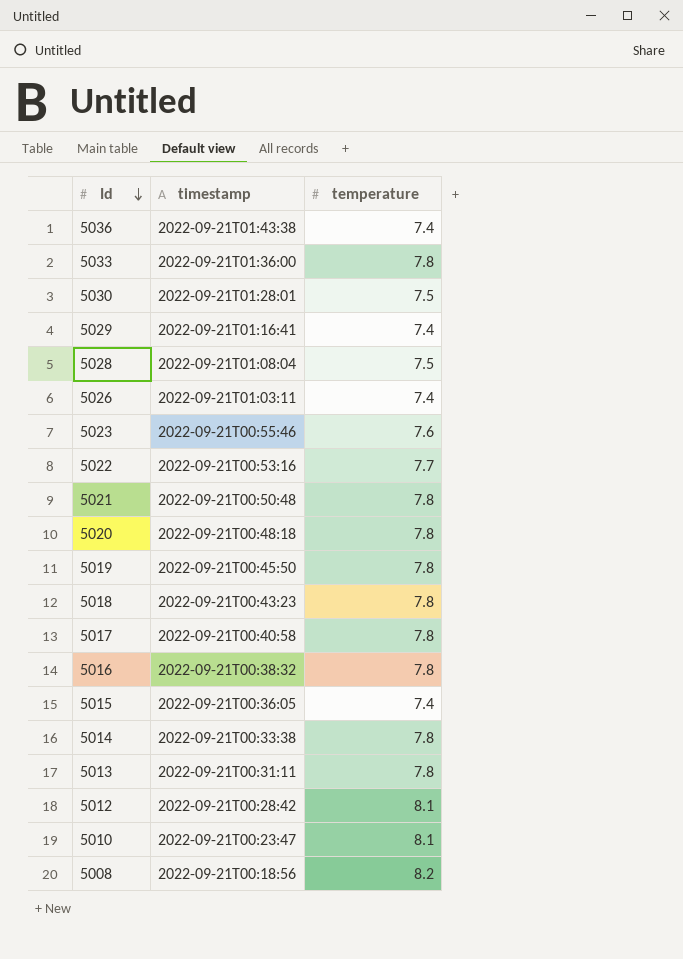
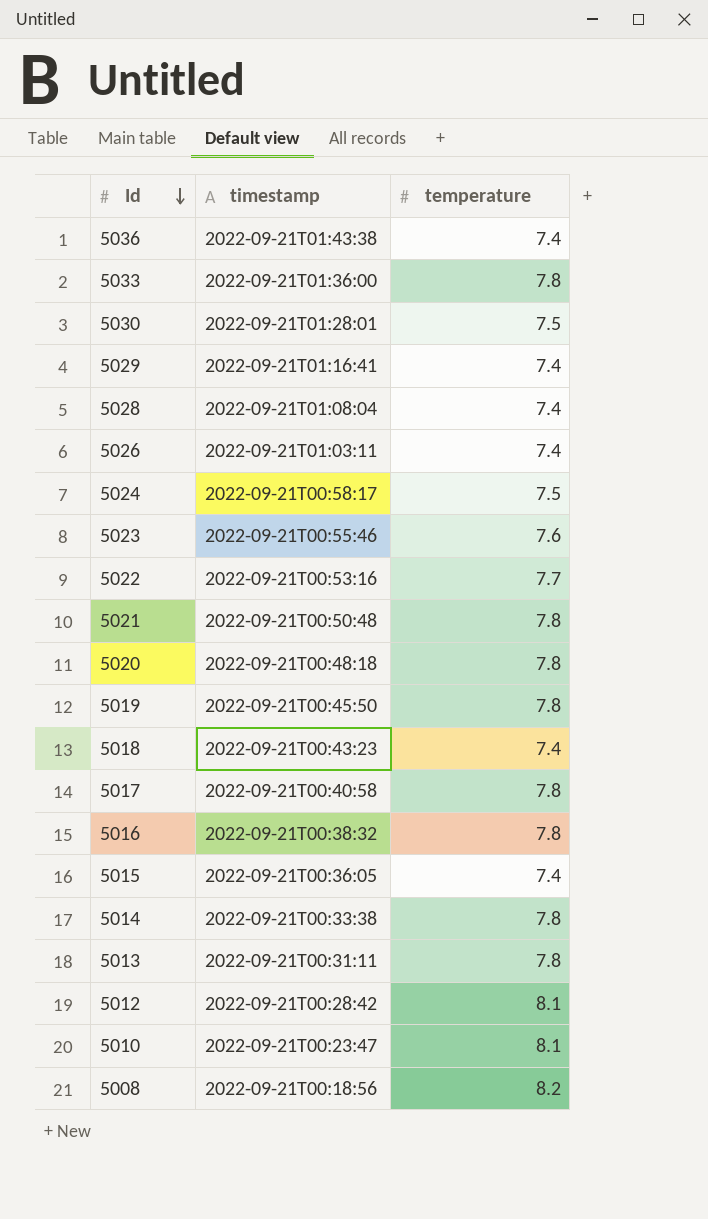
5028 | temperature: 7.5 -> 7.4
row 5024: none -> 2022-09-21T00:58:17 | 7.5
5018 | temperature: 7.8 -> 7.4

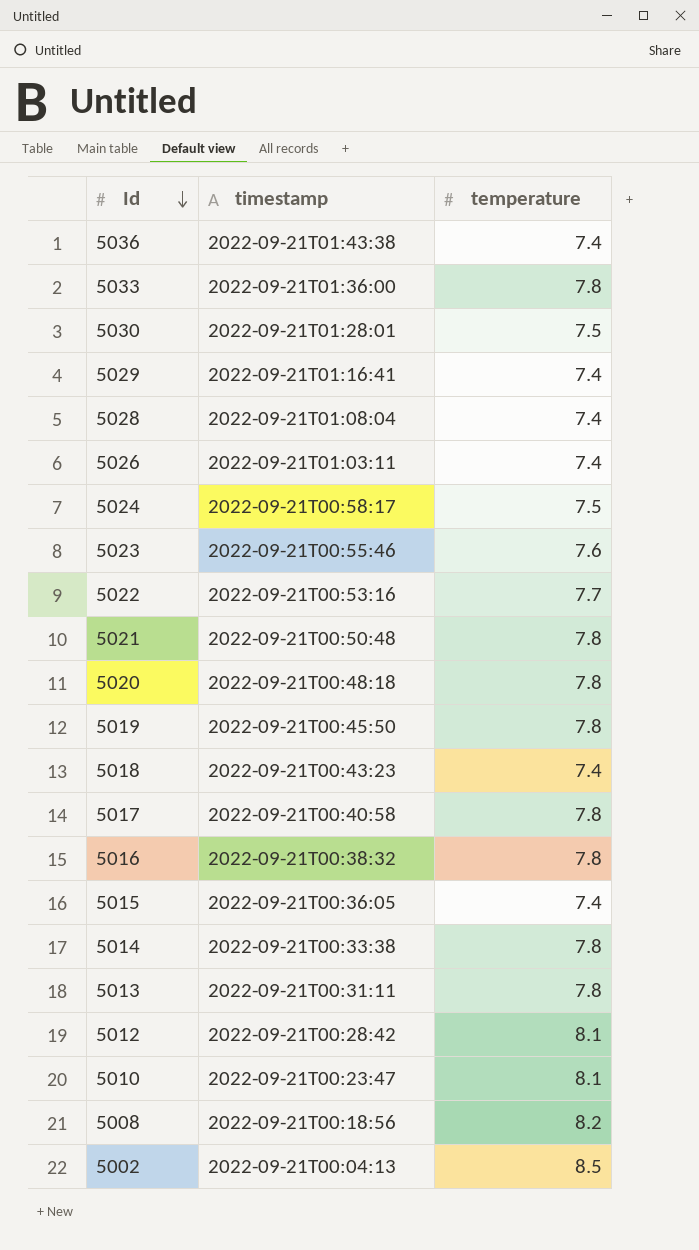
row 5002: none -> 2022-09-21T00:04:13 | 8.5

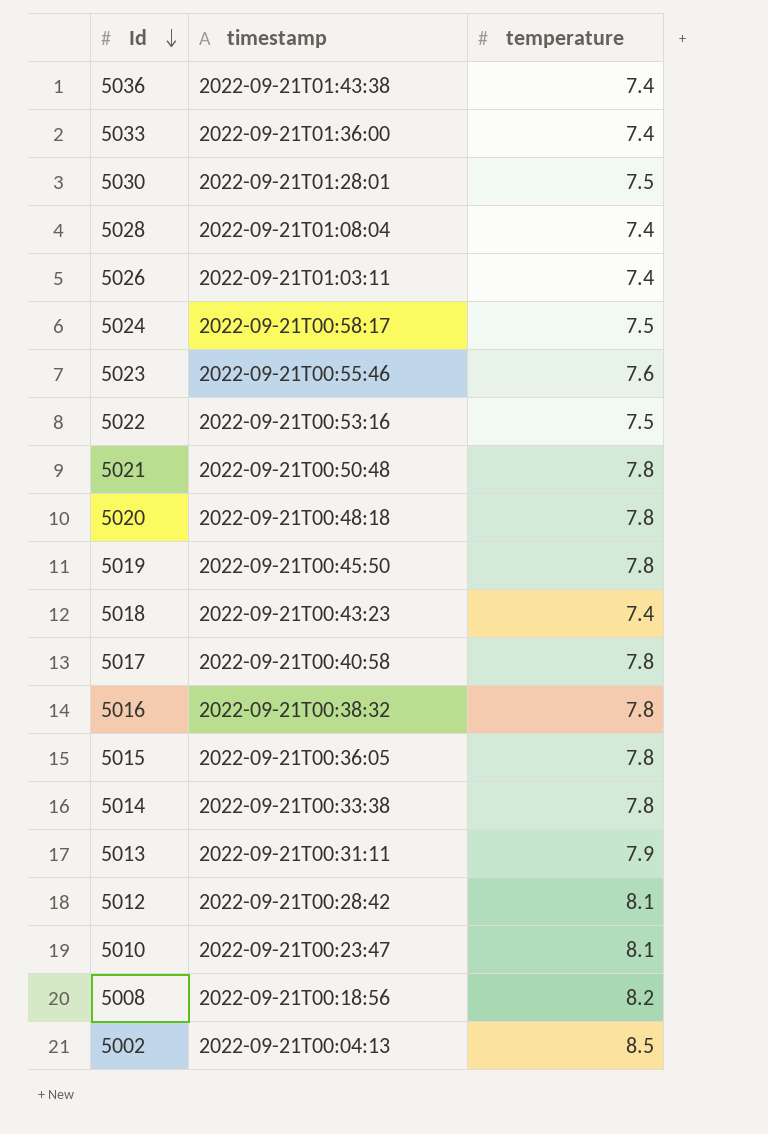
row 5029: 2022-09-21T01:16:41 | 7.4 -> none
5033 | temperature: 7.8 -> 7.4
5022 | temperature: 7.7 -> 7.5
5015 | temperature: 7.4 -> 7.8
5013 | temperature: 7.8 -> 7.9

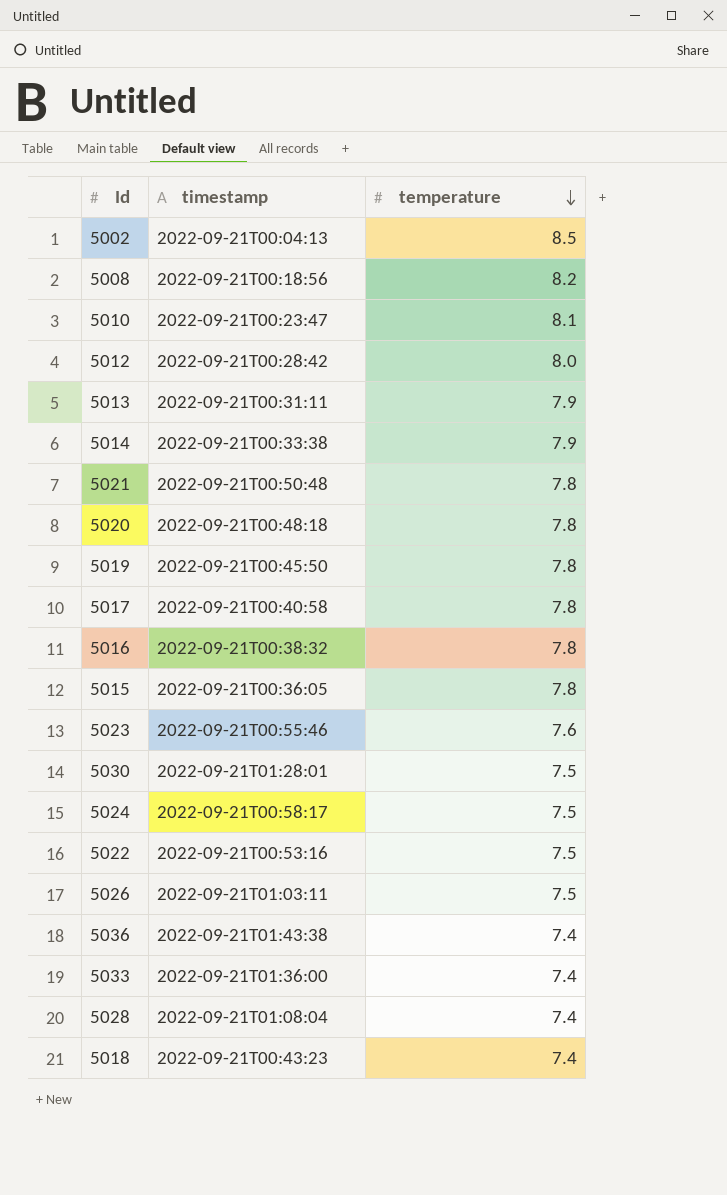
row order: Id descending -> temperature descending
5012 | temperature: 8.1 -> 8.0
5014 | temperature: 7.8 -> 7.9
5026 | temperature: 7.4 -> 7.5

